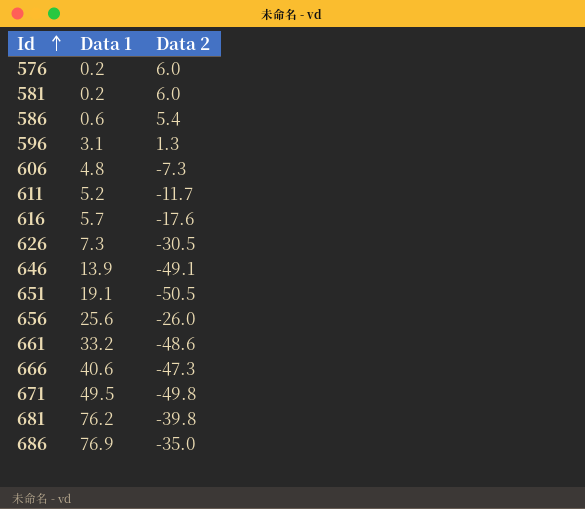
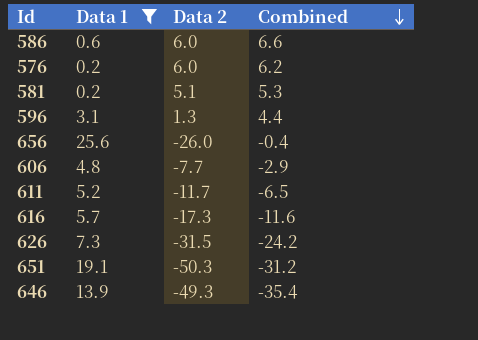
filter: none -> Data 1 <= 25.6
row order: Id ascending -> Combined descending
column Combined | formula: none -> [Data 1] + [Data 2]
586 | Data 2: 5.4 -> 6.0
581 | Data 2: 6.0 -> 5.1
606 | Data 2: -7.3 -> -7.7
616 | Data 2: -17.6 -> -17.3
626 | Data 2: -30.5 -> -31.5
651 | Data 2: -50.5 -> -50.3
646 | Data 2: -49.1 -> -49.3

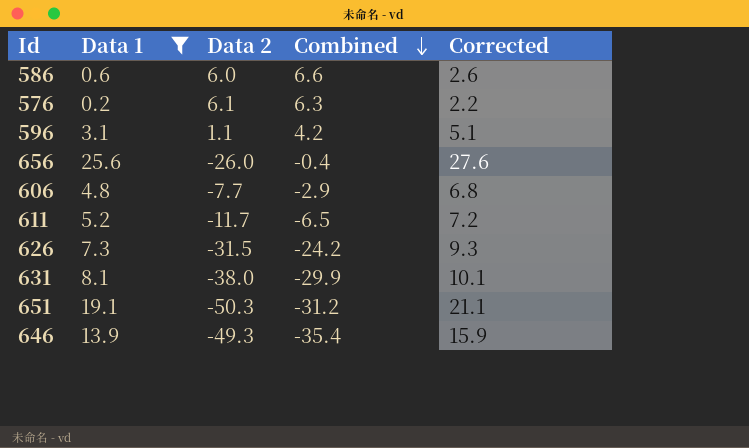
column Corrected | formula: none -> [Data 1] + 2
row 581: 0.2 | 5.1 | 5.3 -> none
row 616: 5.7 | -17.3 | -11.6 -> none
576 | Data 2: 6.0 -> 6.1
576 | Combined: 6.2 -> 6.3
596 | Data 2: 1.3 -> 1.1
596 | Combined: 4.4 -> 4.2
row 631: none -> 8.1 | -38.0 | -29.9 | 10.1

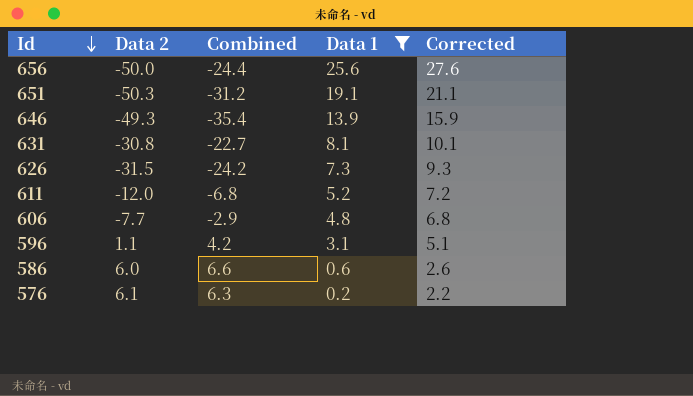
row order: Combined descending -> Id descending
column Data 1 | position: 2 -> 4
656 | Data 2: -26.0 -> -50.0
656 | Combined: -0.4 -> -24.4
631 | Data 2: -38.0 -> -30.8
631 | Combined: -29.9 -> -22.7
611 | Data 2: -11.7 -> -12.0
611 | Combined: -6.5 -> -6.8

